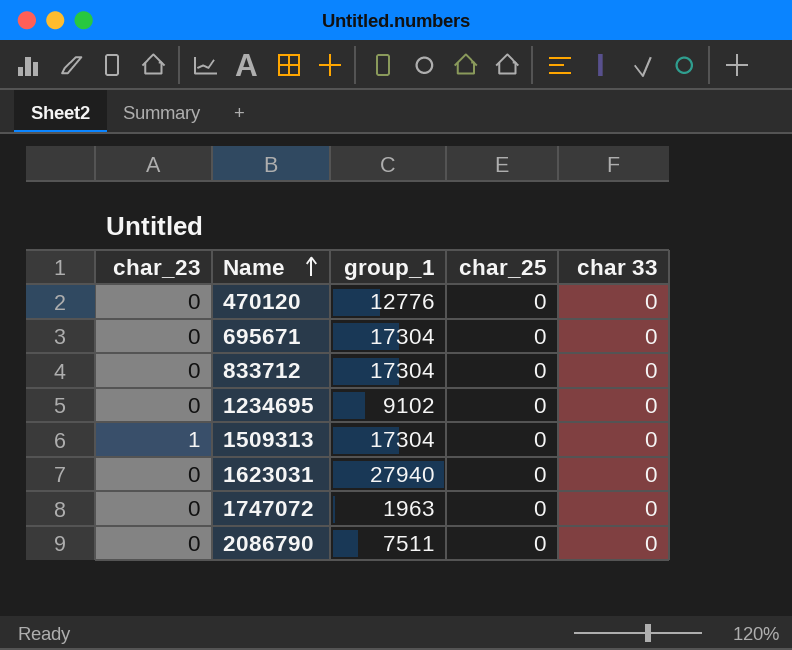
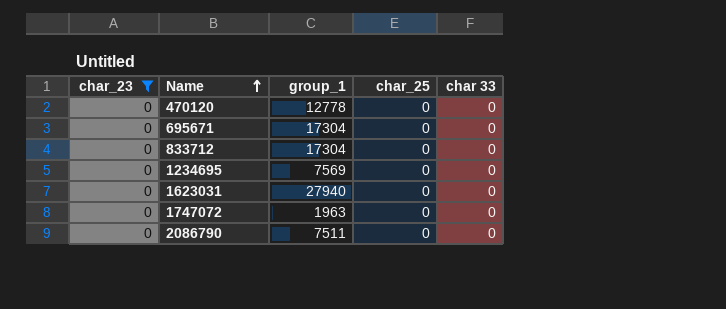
filter: none -> char_23 = 0
470120 | group_1: 12776 -> 12778
1234695 | group_1: 9102 -> 7569

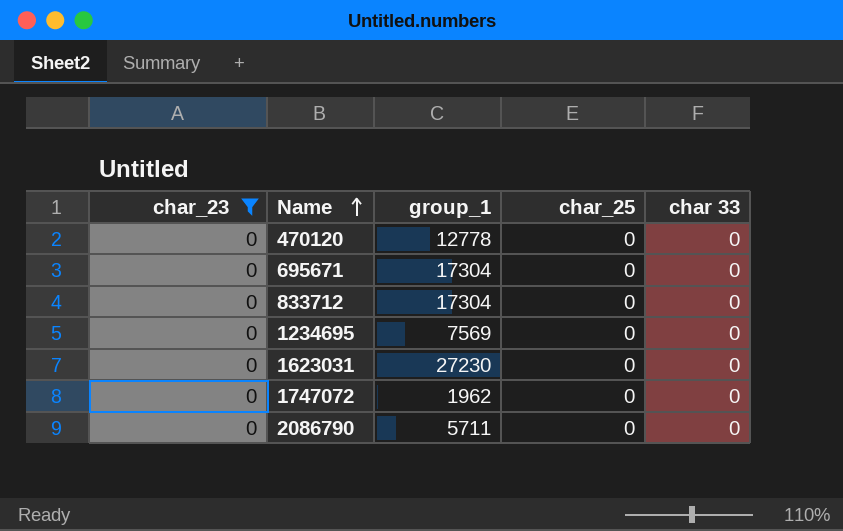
1623031 | group_1: 27940 -> 27230
1747072 | group_1: 1963 -> 1962
2086790 | group_1: 7511 -> 5711

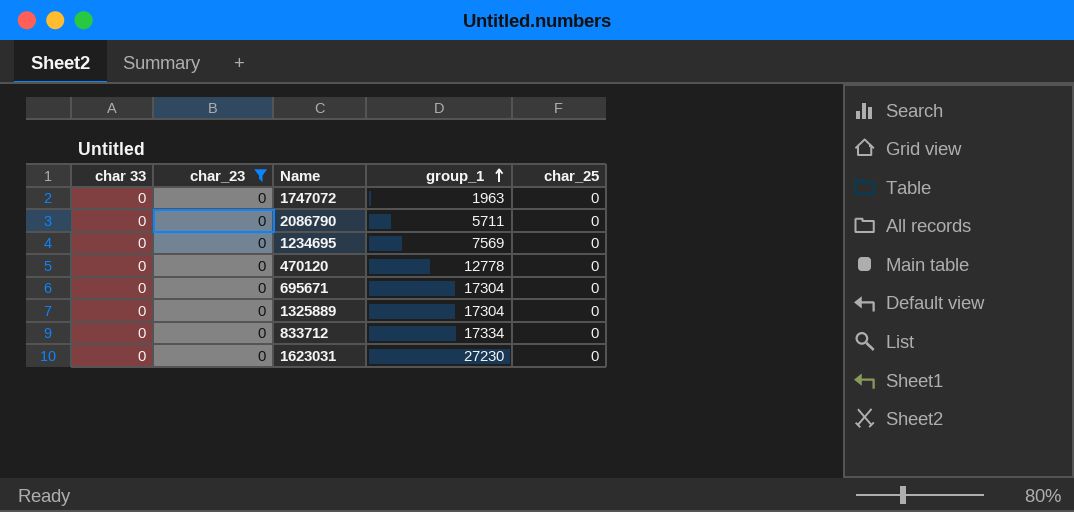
row order: Name ascending -> group_1 ascending
column char 33 | position: 5 -> 1
1747072 | group_1: 1962 -> 1963
row 1325889: none -> 0 | 0 | 17304 | 0
833712 | group_1: 17304 -> 17334

